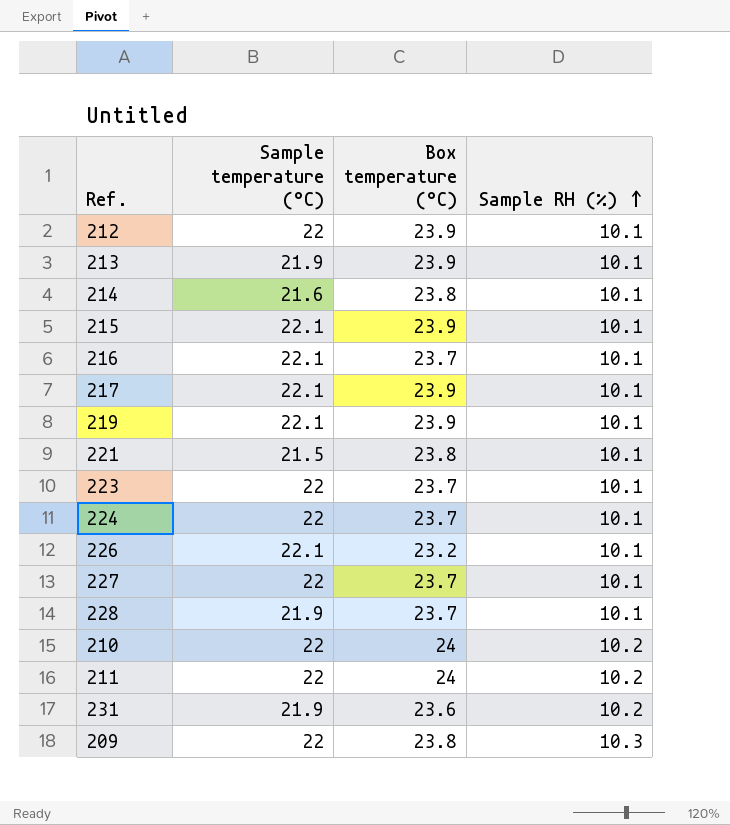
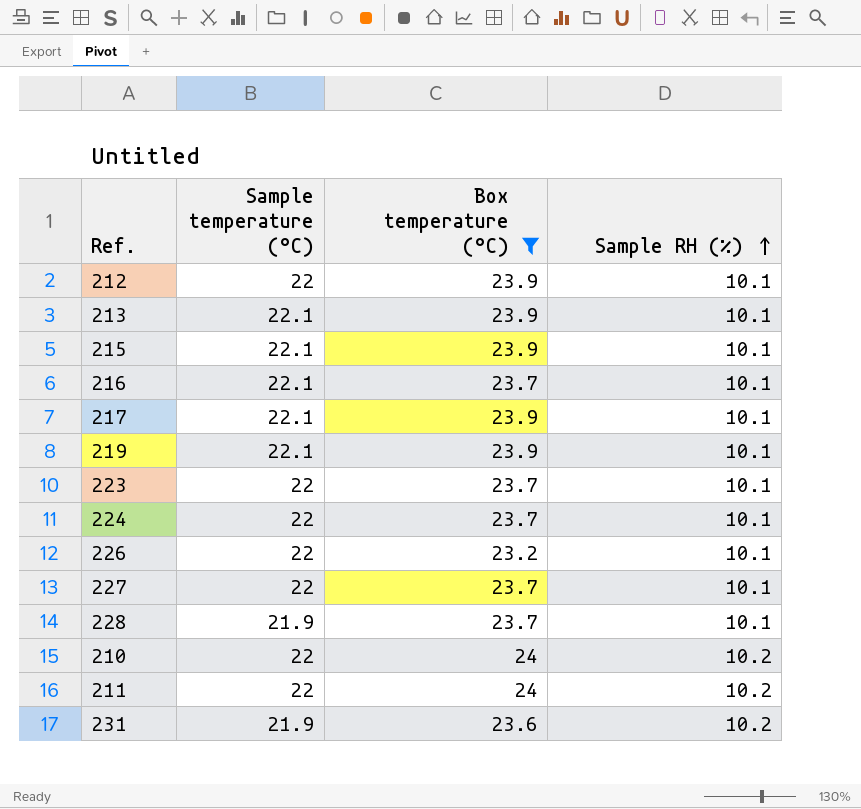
filter: none -> Box temperature (°C) != 23.8
213 | Sample temperature (°C): 21.9 -> 22.1
226 | Sample temperature (°C): 22.1 -> 22

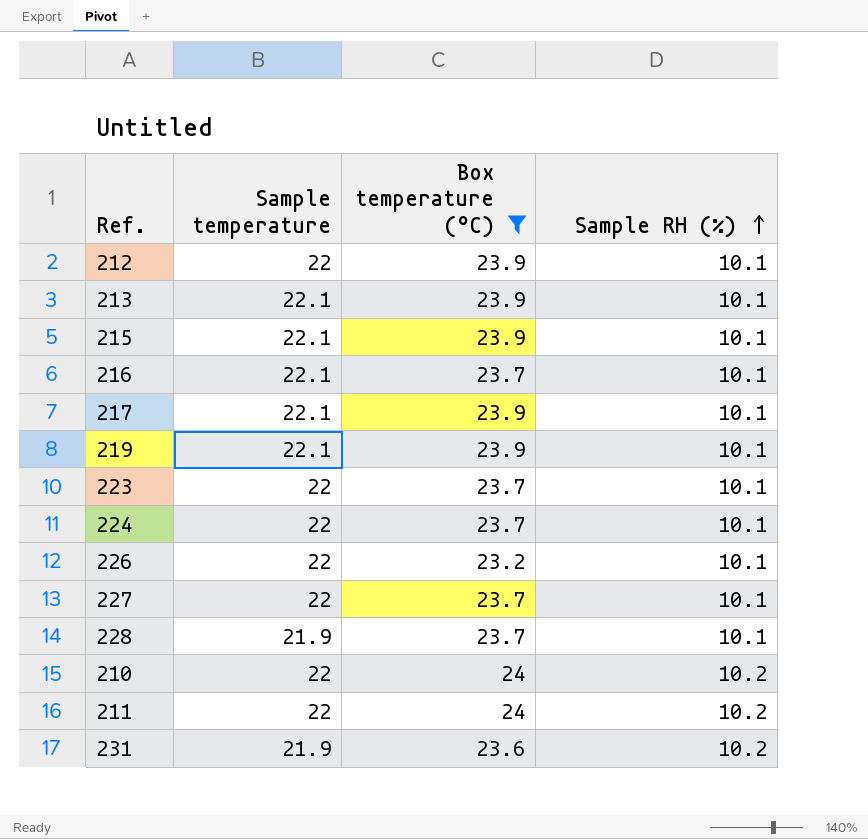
column name: Sample temperature (°C) -> Sample temperature

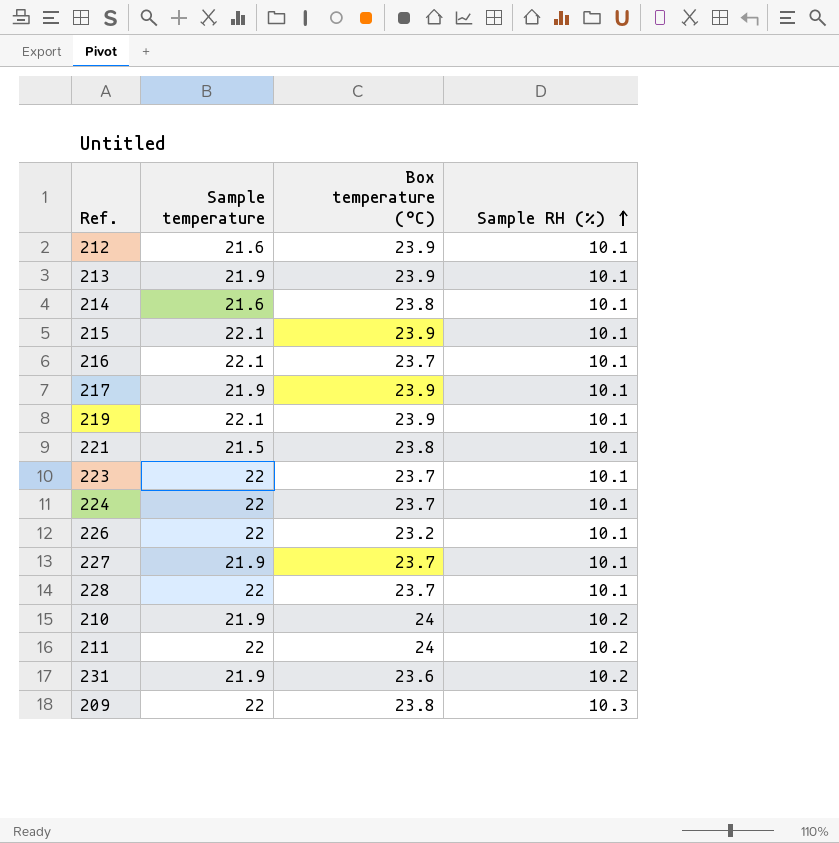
filter: Box temperature (°C) != 23.8 -> none
212 | Sample temperature: 22 -> 21.6
213 | Sample temperature: 22.1 -> 21.9
217 | Sample temperature: 22.1 -> 21.9
227 | Sample temperature: 22 -> 21.9
228 | Sample temperature: 21.9 -> 22
210 | Sample temperature: 22 -> 21.9

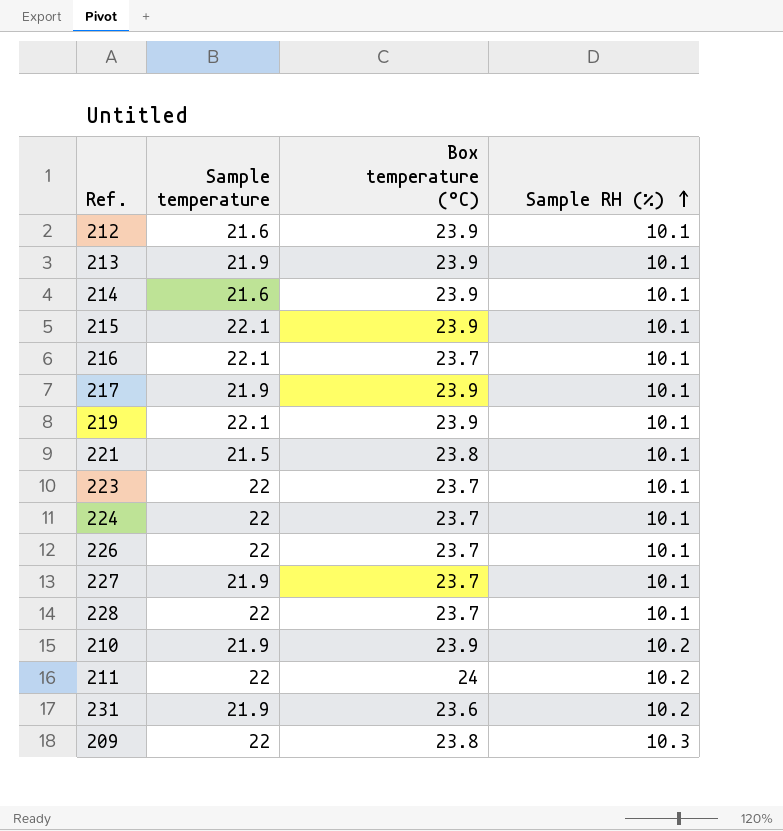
214 | Box temperature (°C): 23.8 -> 23.9
226 | Box temperature (°C): 23.2 -> 23.7
210 | Box temperature (°C): 24 -> 23.9

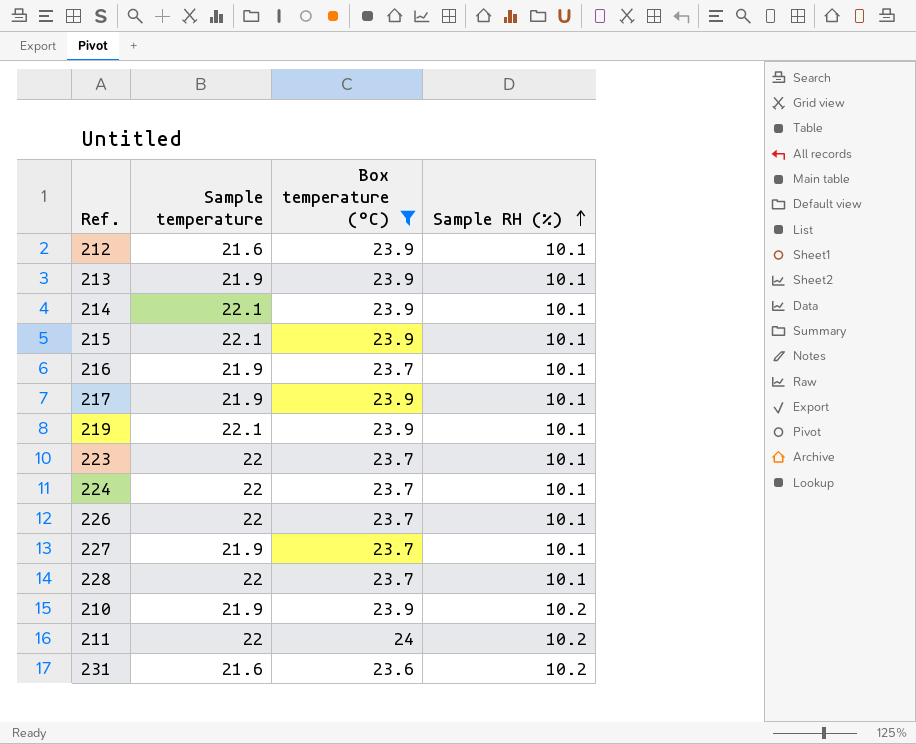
filter: none -> Box temperature (°C) != 23.8
214 | Sample temperature: 21.6 -> 22.1
216 | Sample temperature: 22.1 -> 21.9
231 | Sample temperature: 21.9 -> 21.6

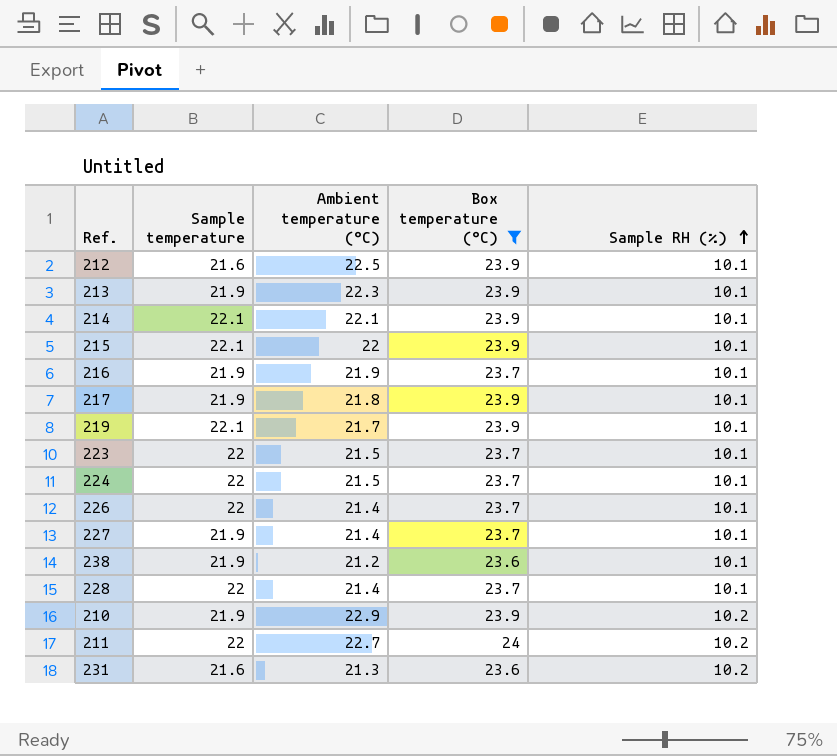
column Ambient temperature (°C) | position: none -> 3
row 238: none -> 21.9 | 21.2 | 23.6 | 10.1

